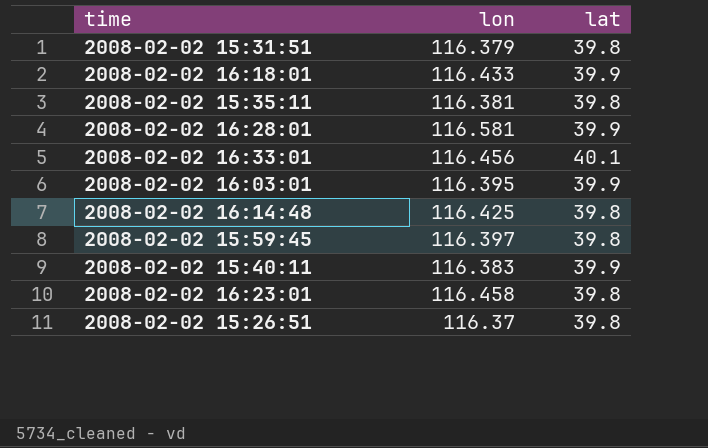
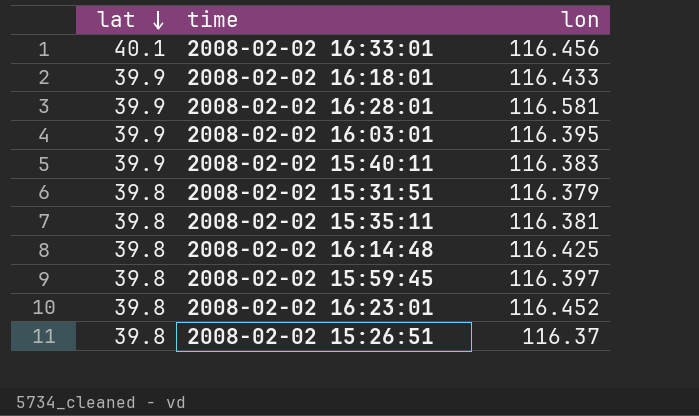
row order: none -> lat descending
column lat | position: 3 -> 1
2008-02-02 16:23:01 | lon: 116.458 -> 116.452

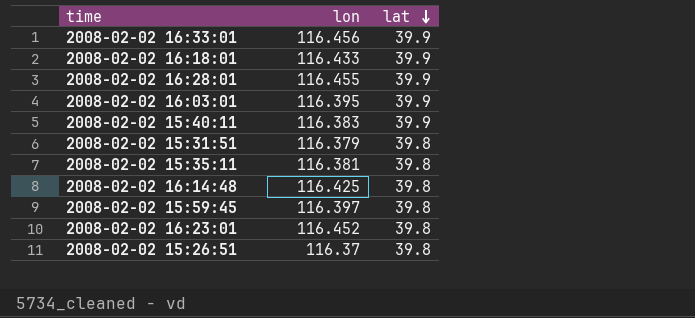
column lat | position: 1 -> 3
2008-02-02 16:33:01 | lat: 40.1 -> 39.9
2008-02-02 16:28:01 | lon: 116.581 -> 116.455

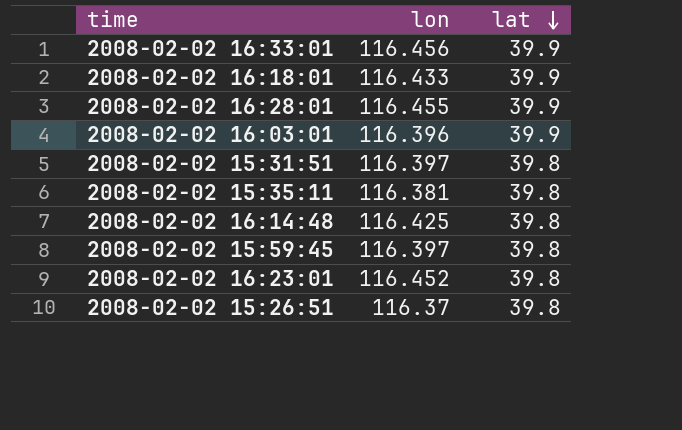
row 2008-02-02 15:40:11: 116.383 | 39.9 -> none
2008-02-02 16:03:01 | lon: 116.395 -> 116.396
2008-02-02 15:31:51 | lon: 116.379 -> 116.397

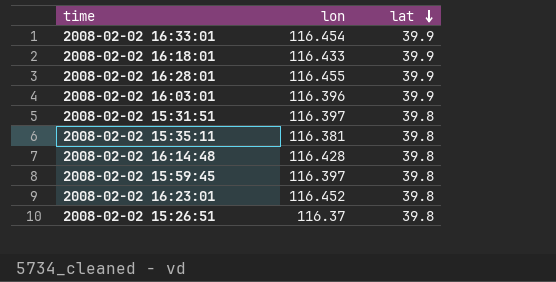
2008-02-02 16:33:01 | lon: 116.456 -> 116.454
2008-02-02 16:14:48 | lon: 116.425 -> 116.428

